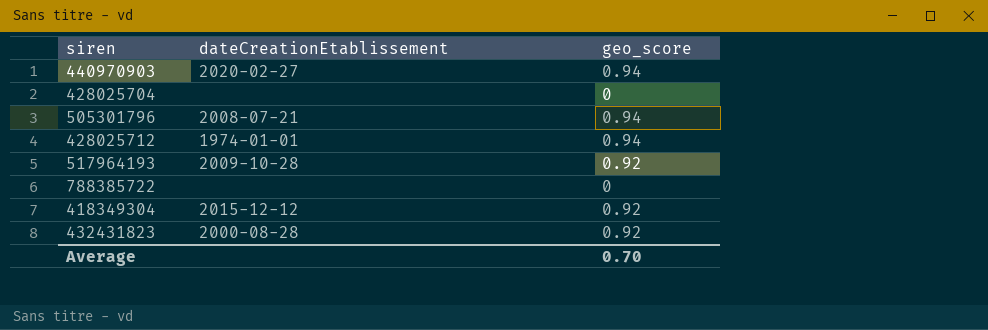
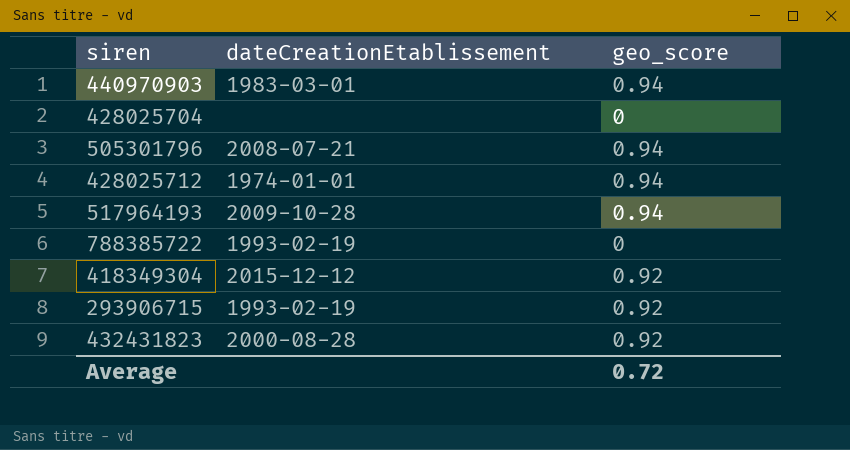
440970903 | dateCreationEtablissement: 2020-02-27 -> 1983-03-01
517964193 | geo_score: 0.92 -> 0.94
788385722 | dateCreationEtablissement: none -> 1993-02-19
row 293906715: none -> 1993-02-19 | 0.92
Average | geo_score: 0.70 -> 0.72

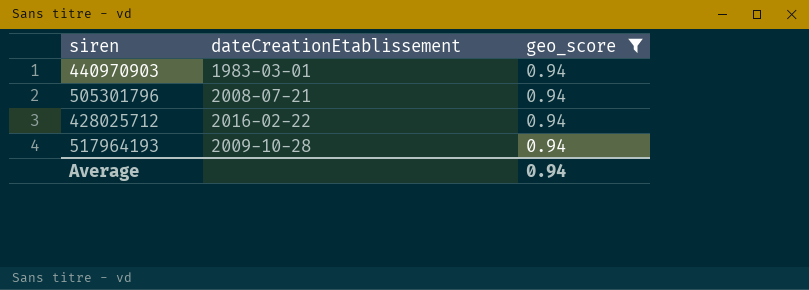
filter: none -> geo_score = 0.94
428025712 | dateCreationEtablissement: 1974-01-01 -> 2016-02-22
Average | geo_score: 0.72 -> 0.94

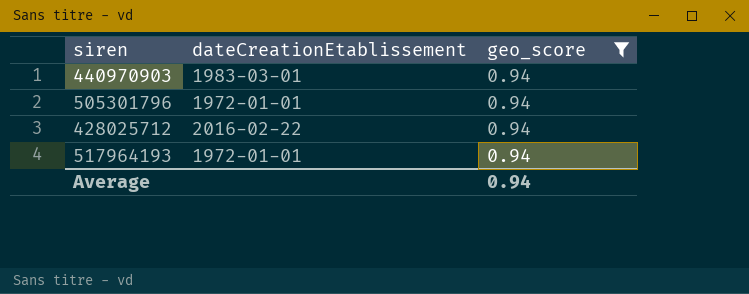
505301796 | dateCreationEtablissement: 2008-07-21 -> 1972-01-01
517964193 | dateCreationEtablissement: 2009-10-28 -> 1972-01-01

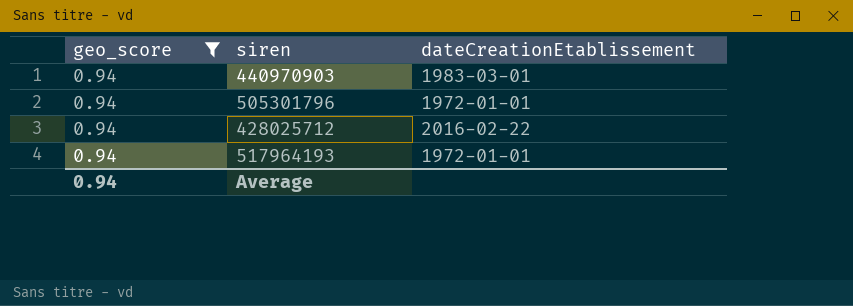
column geo_score | position: 3 -> 1

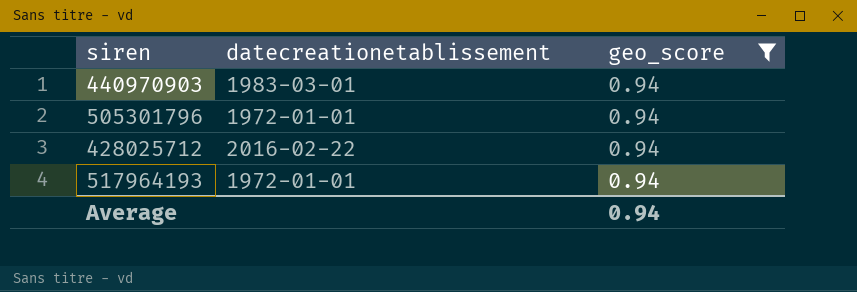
column name: dateCreationEtablissement -> datecreationetablissement
column geo_score | position: 1 -> 3

